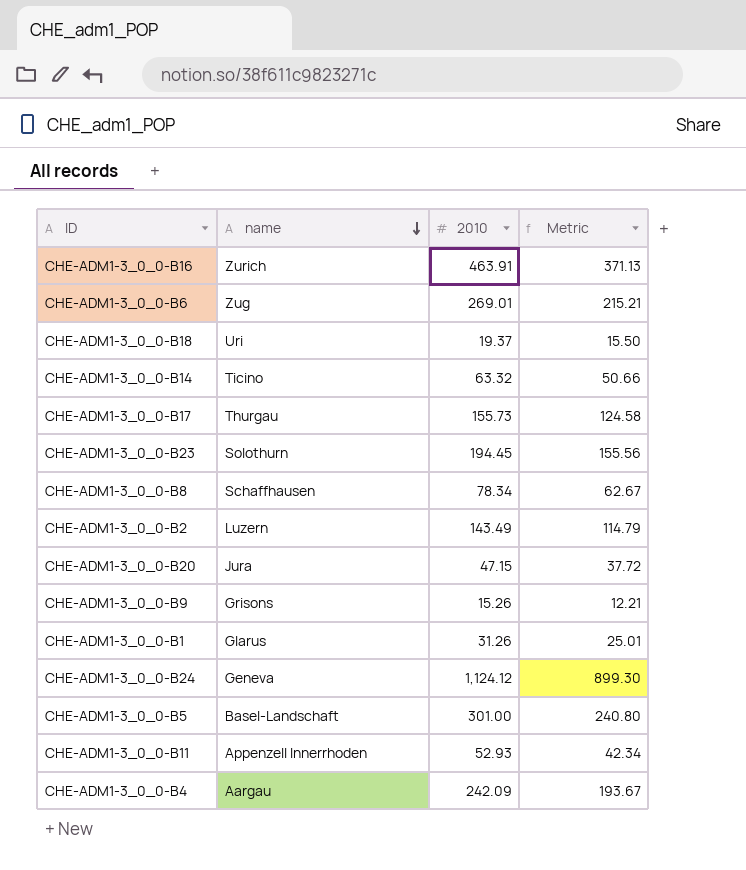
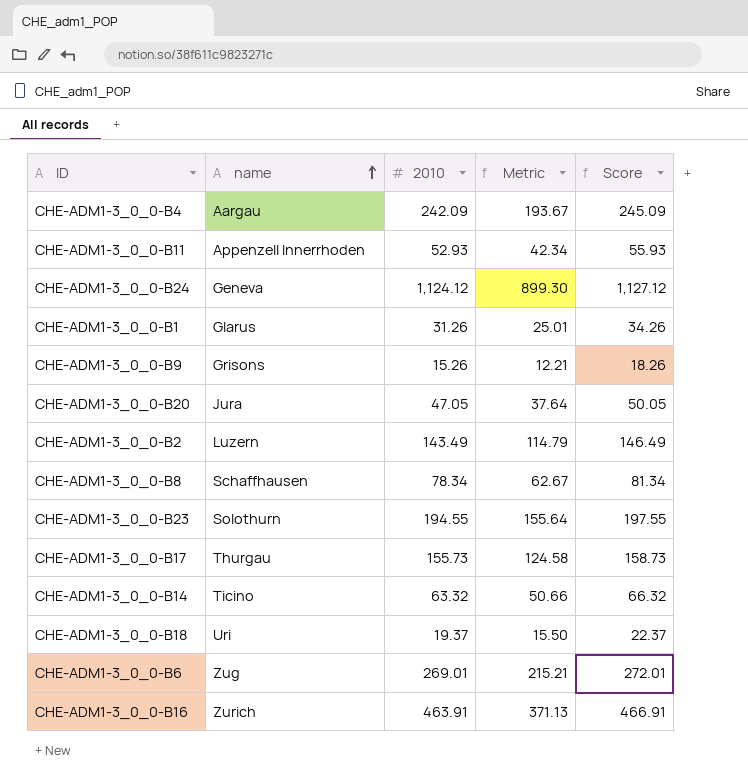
row order: name descending -> name ascending
column Score | formula: none -> [2010] + 3
row CHE-ADM1-3_0_0-B5: Basel-Landschaft | 301.00 | 240.80 -> none
CHE-ADM1-3_0_0-B20 | 2010: 47.15 -> 47.05
CHE-ADM1-3_0_0-B20 | Metric: 37.72 -> 37.64
CHE-ADM1-3_0_0-B23 | 2010: 194.45 -> 194.55
CHE-ADM1-3_0_0-B23 | Metric: 155.56 -> 155.64

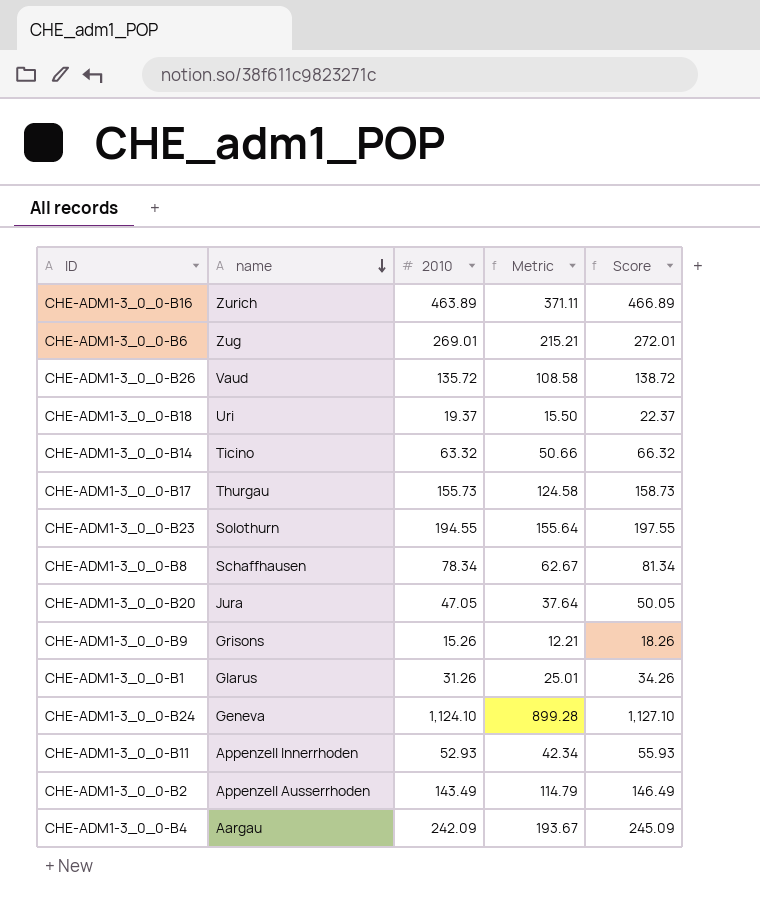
row order: name ascending -> name descending
CHE-ADM1-3_0_0-B16 | 2010: 463.91 -> 463.89
CHE-ADM1-3_0_0-B16 | Metric: 371.13 -> 371.11
CHE-ADM1-3_0_0-B16 | Score: 466.91 -> 466.89
row CHE-ADM1-3_0_0-B26: none -> Vaud | 135.72 | 108.58 | 138.72
CHE-ADM1-3_0_0-B24 | 2010: 1,124.12 -> 1,124.10
CHE-ADM1-3_0_0-B24 | Metric: 899.30 -> 899.28
CHE-ADM1-3_0_0-B24 | Score: 1,127.12 -> 1,127.10
CHE-ADM1-3_0_0-B2 | name: Luzern -> Appenzell Ausserrhoden

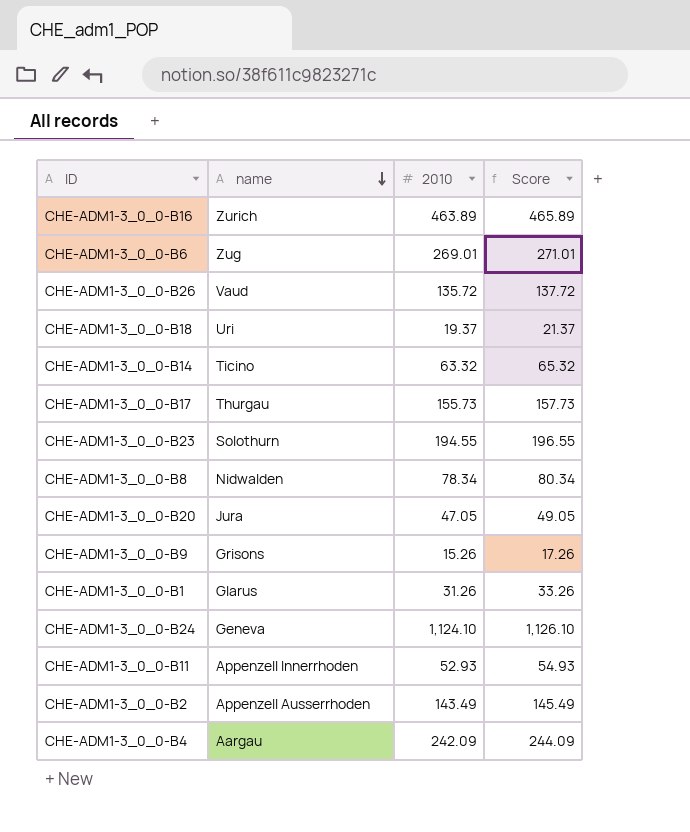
column Metric | formula: [2010] * 0.8 -> none
column Score | formula: [2010] + 3 -> [2010] + 2
CHE-ADM1-3_0_0-B8 | name: Schaffhausen -> Nidwalden

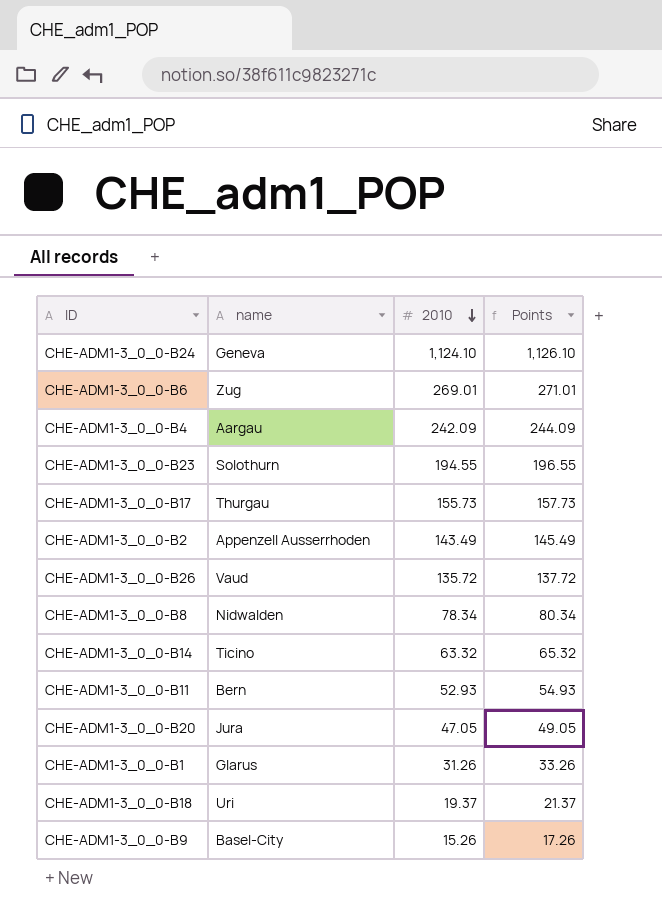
row order: name descending -> 2010 descending
column name: Score -> Points
row CHE-ADM1-3_0_0-B16: Zurich | 463.89 | 465.89 -> none
CHE-ADM1-3_0_0-B11 | name: Appenzell Innerrhoden -> Bern
CHE-ADM1-3_0_0-B9 | name: Grisons -> Basel-City

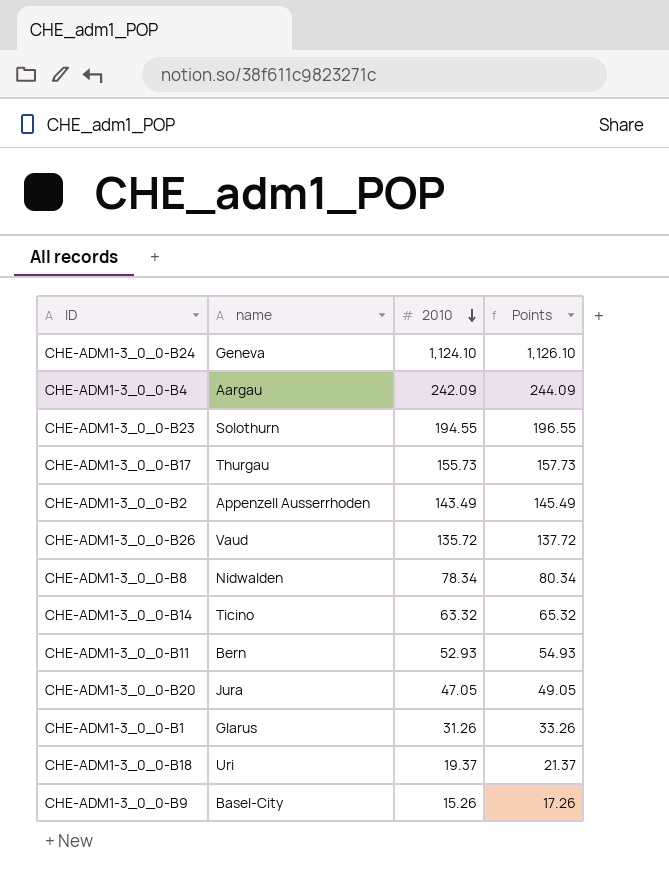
row CHE-ADM1-3_0_0-B6: Zug | 269.01 | 271.01 -> none

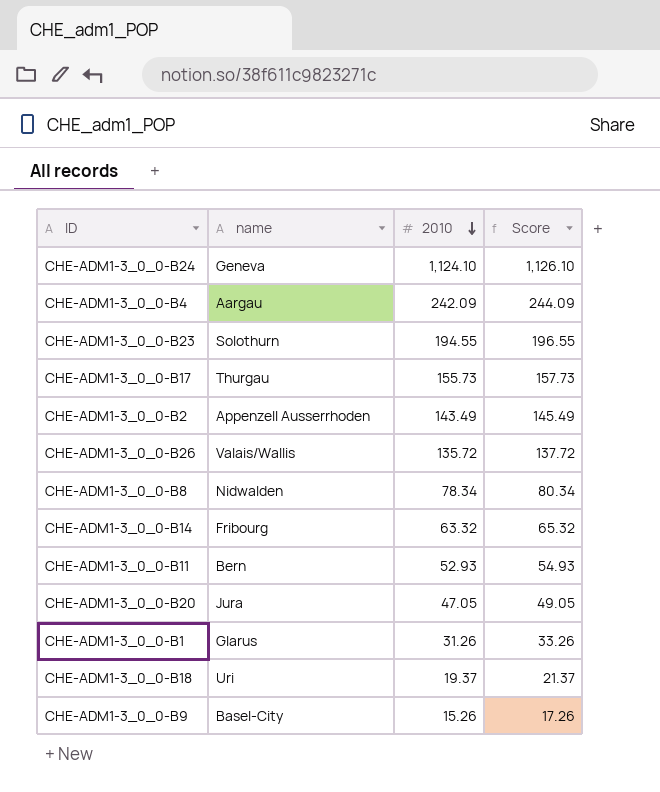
column name: Points -> Score
CHE-ADM1-3_0_0-B26 | name: Vaud -> Valais/Wallis
CHE-ADM1-3_0_0-B14 | name: Ticino -> Fribourg

